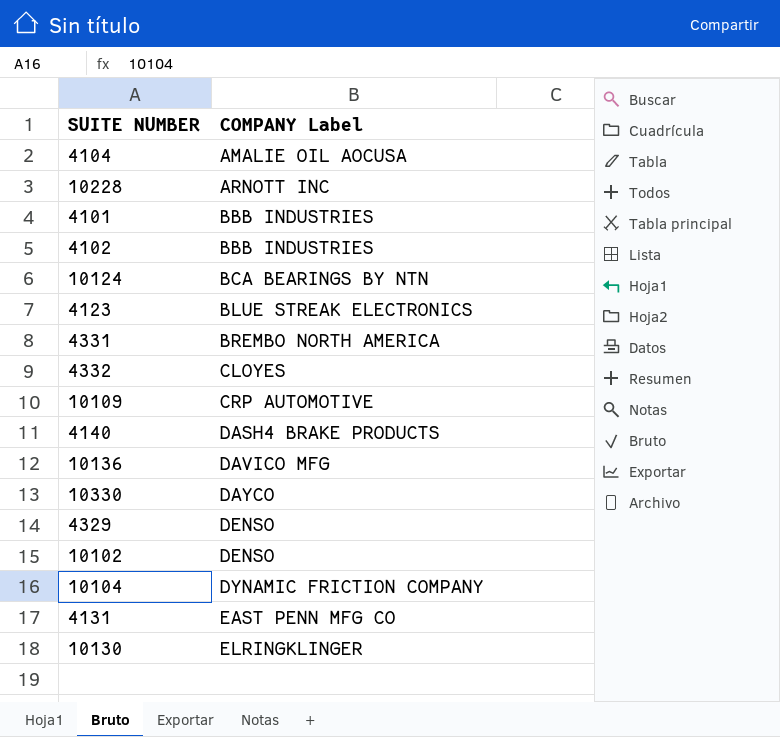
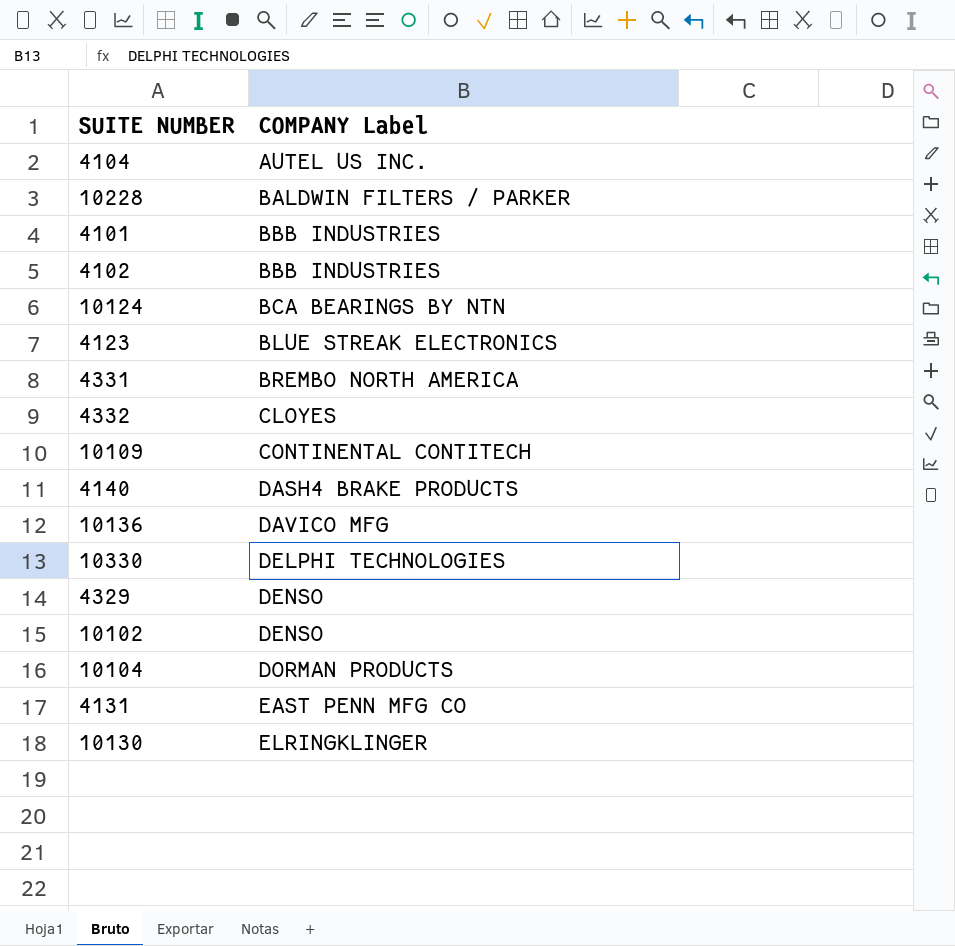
4104 | COMPANY Label: AMALIE OIL AOCUSA -> AUTEL US INC.
10228 | COMPANY Label: ARNOTT INC -> BALDWIN FILTERS / PARKER
10109 | COMPANY Label: CRP AUTOMOTIVE -> CONTINENTAL CONTITECH
10330 | COMPANY Label: DAYCO -> DELPHI TECHNOLOGIES
10104 | COMPANY Label: DYNAMIC FRICTION COMPANY -> DORMAN PRODUCTS

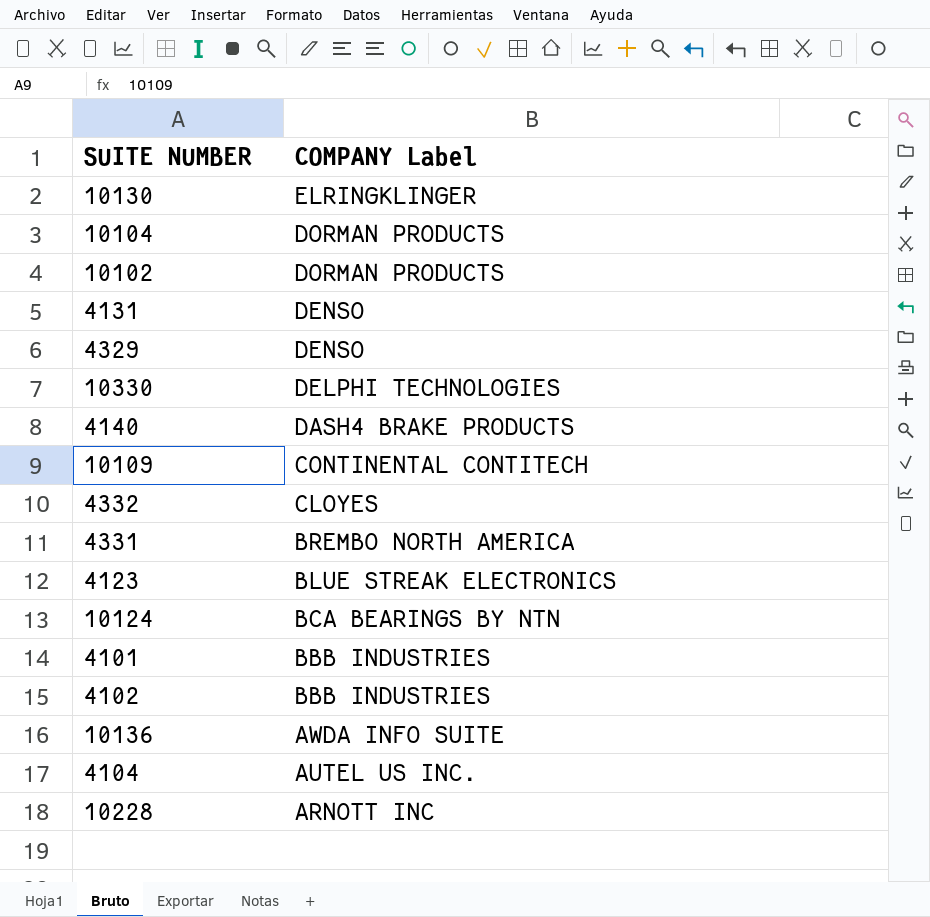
row order: COMPANY Label ascending -> COMPANY Label descending
10102 | COMPANY Label: DENSO -> DORMAN PRODUCTS
4131 | COMPANY Label: EAST PENN MFG CO -> DENSO
10136 | COMPANY Label: DAVICO MFG -> AWDA INFO SUITE
10228 | COMPANY Label: BALDWIN FILTERS / PARKER -> ARNOTT INC

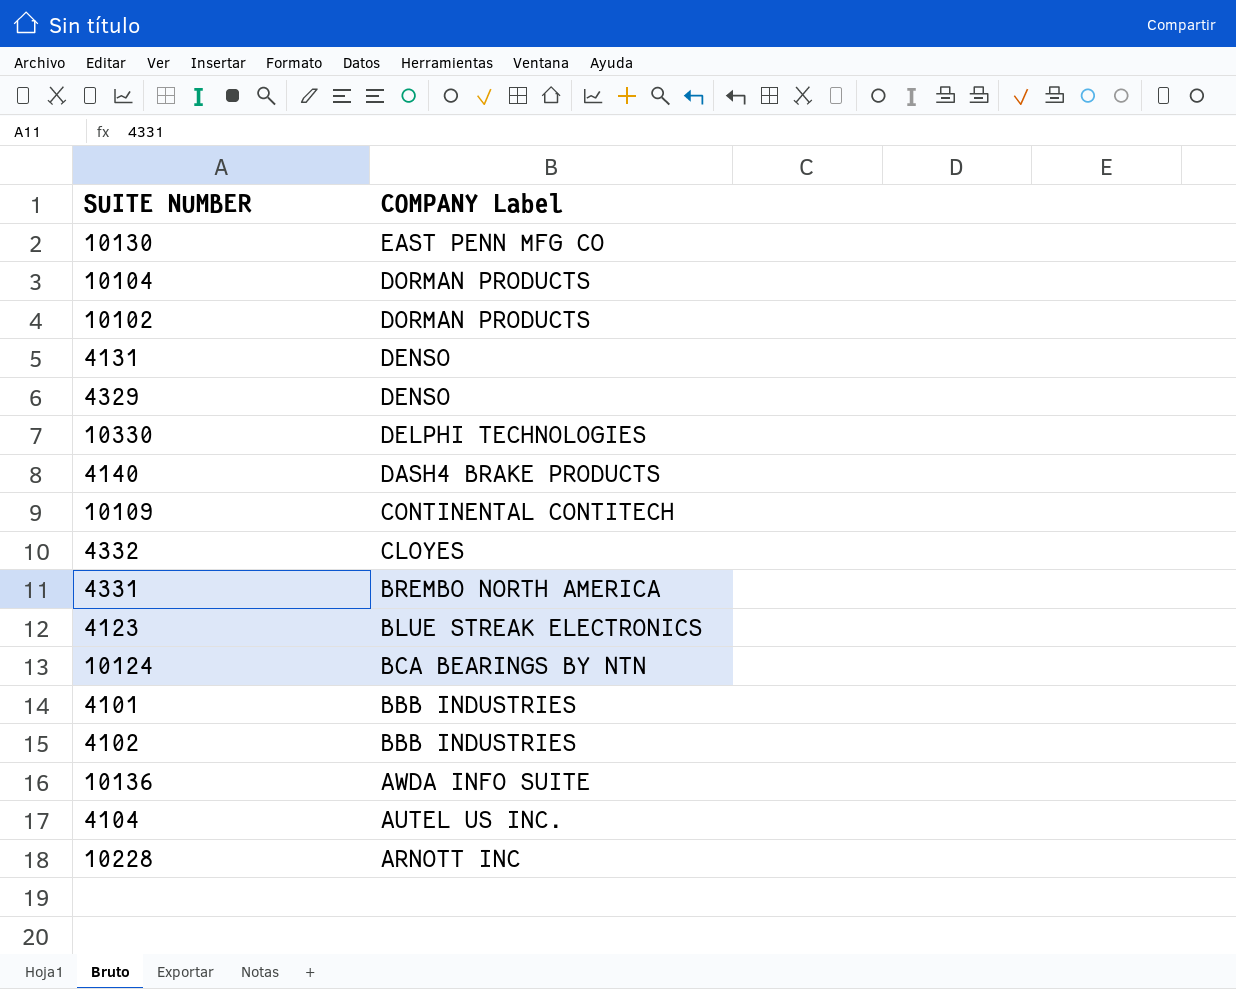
10130 | COMPANY Label: ELRINGKLINGER -> EAST PENN MFG CO

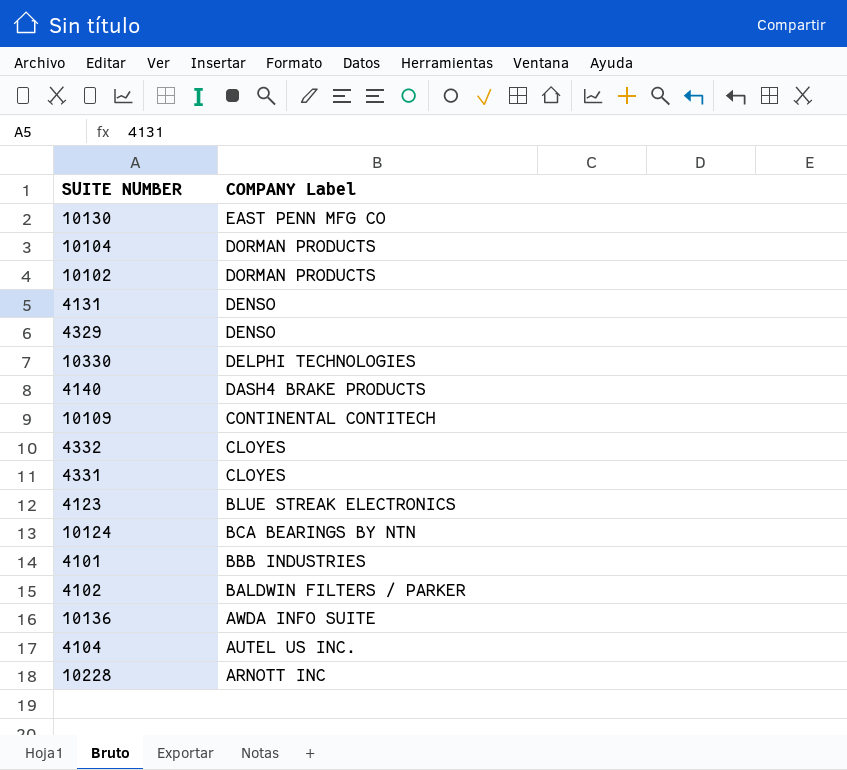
4331 | COMPANY Label: BREMBO NORTH AMERICA -> CLOYES
4102 | COMPANY Label: BBB INDUSTRIES -> BALDWIN FILTERS / PARKER

